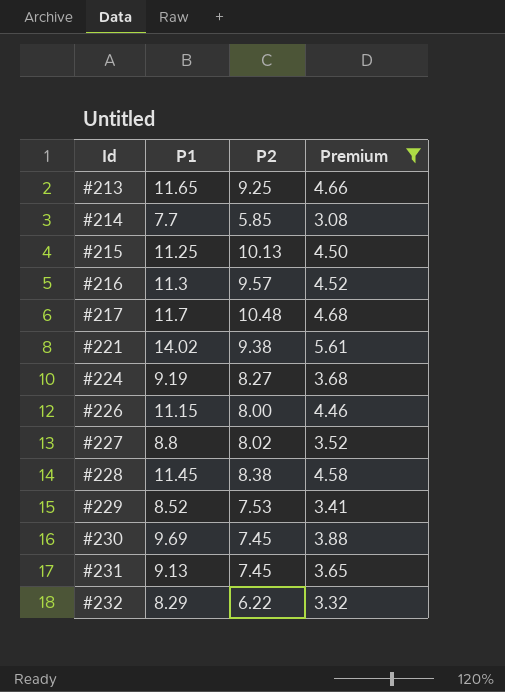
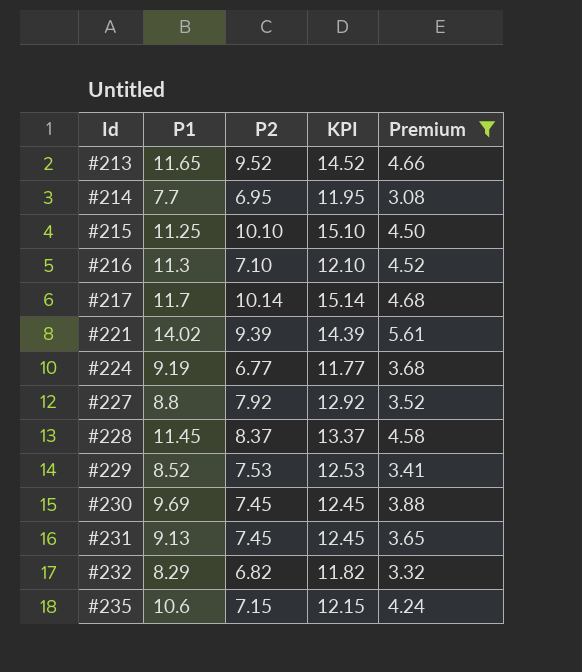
column KPI | formula: none -> [P2] + 5
row #226: 11.15 | 8.00 | 4.46 -> none
#213 | P2: 9.25 -> 9.52
#214 | P2: 5.85 -> 6.95
#215 | P2: 10.13 -> 10.10
#216 | P2: 9.57 -> 7.10
#217 | P2: 10.48 -> 10.14
#221 | P2: 9.38 -> 9.39
#224 | P2: 8.27 -> 6.77
#227 | P2: 8.02 -> 7.92
#228 | P2: 8.38 -> 8.37
#232 | P2: 6.22 -> 6.82
row #235: none -> 10.6 | 7.15 | 12.15 | 4.24

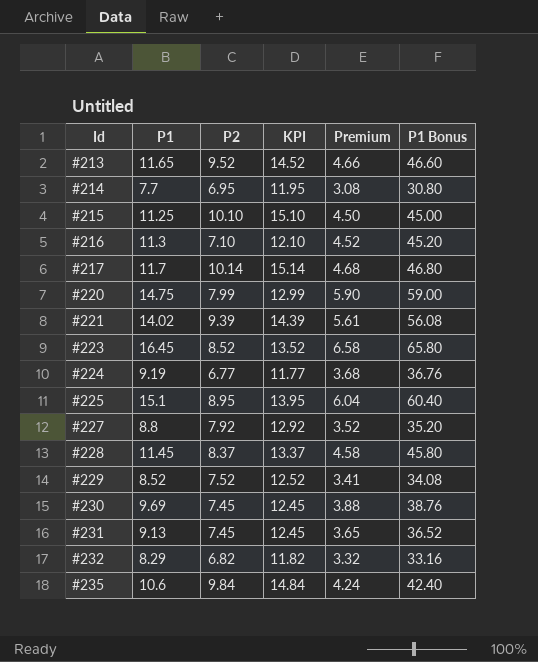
filter: Premium <= 5.61 -> none
column P1 Bonus | formula: none -> [P1] * 4
#229 | P2: 7.53 -> 7.52
#229 | KPI: 12.53 -> 12.52
#235 | P2: 7.15 -> 9.84
#235 | KPI: 12.15 -> 14.84

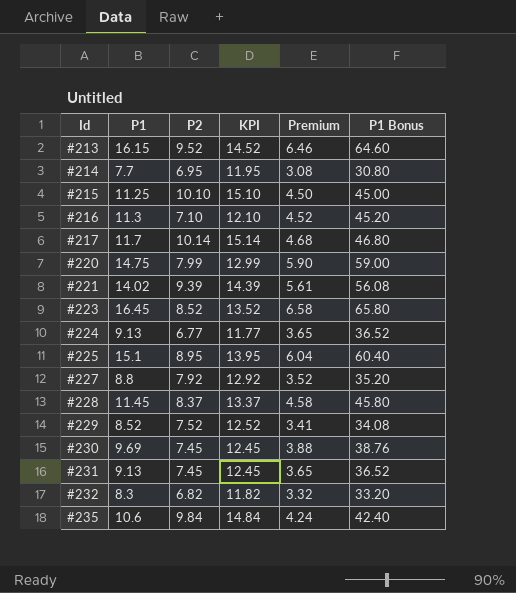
#213 | P1: 11.65 -> 16.15
#213 | Premium: 4.66 -> 6.46
#213 | P1 Bonus: 46.60 -> 64.60
#224 | P1: 9.19 -> 9.13
#224 | Premium: 3.68 -> 3.65
#224 | P1 Bonus: 36.76 -> 36.52
#232 | P1: 8.29 -> 8.3
#232 | P1 Bonus: 33.16 -> 33.20

